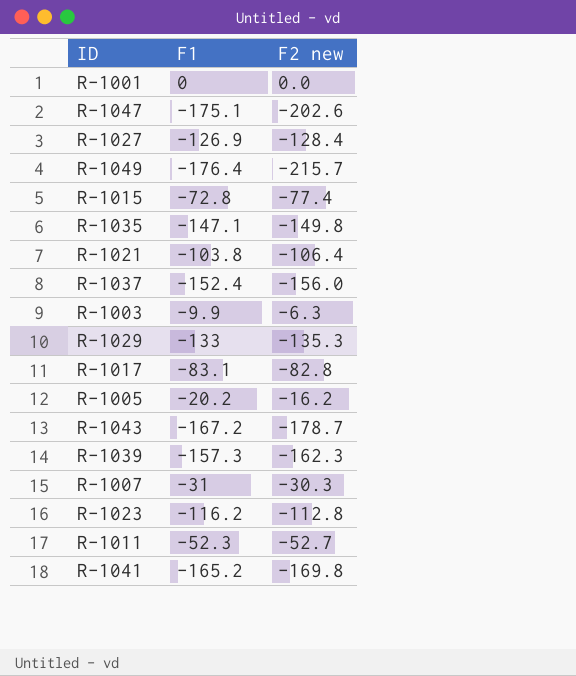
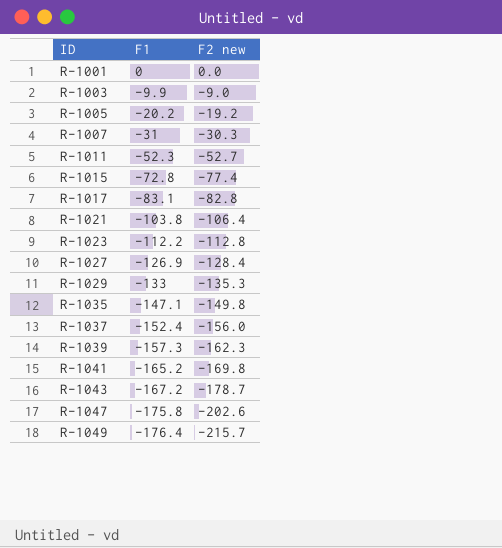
row order: none -> ID ascending
R-1003 | F2 new: -6.3 -> -9.0
R-1005 | F2 new: -16.2 -> -19.2
R-1023 | F1: -116.2 -> -112.2
R-1047 | F1: -175.1 -> -175.8

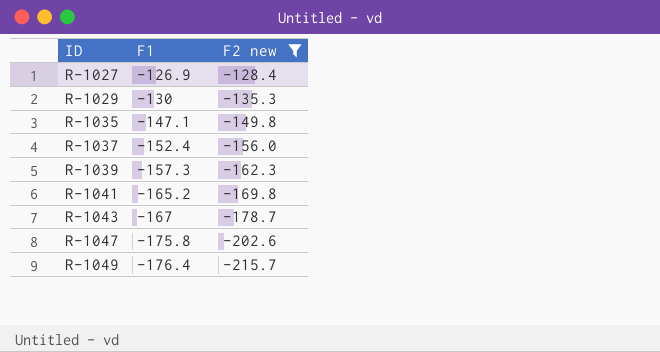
filter: none -> F2 new <= -128.4
R-1029 | F1: -133 -> -130
R-1043 | F1: -167.2 -> -167

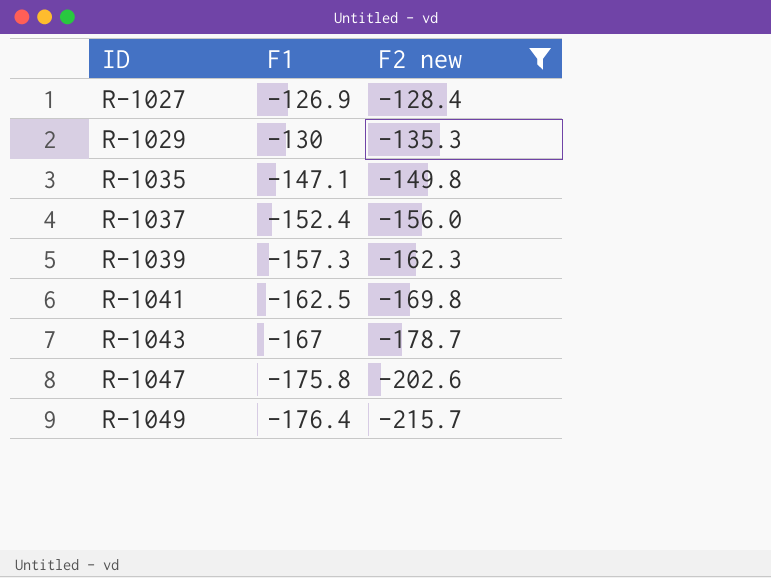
R-1041 | F1: -165.2 -> -162.5

